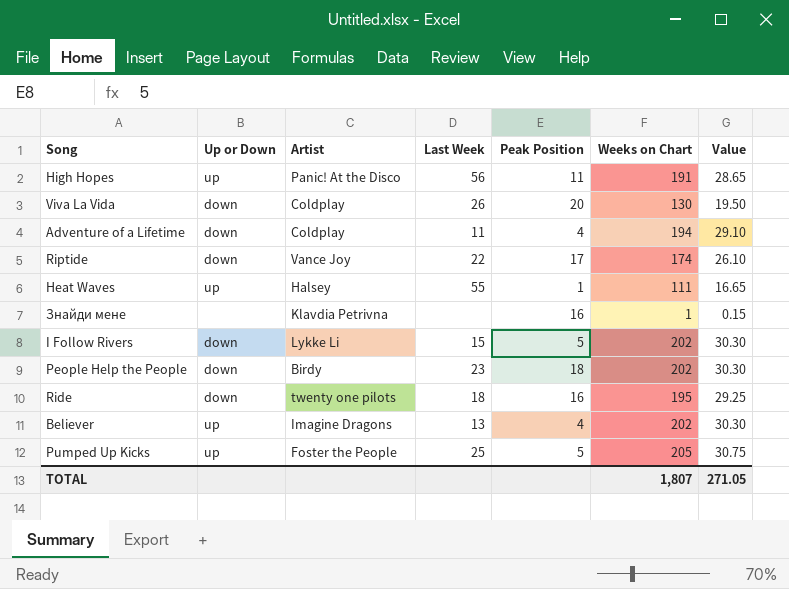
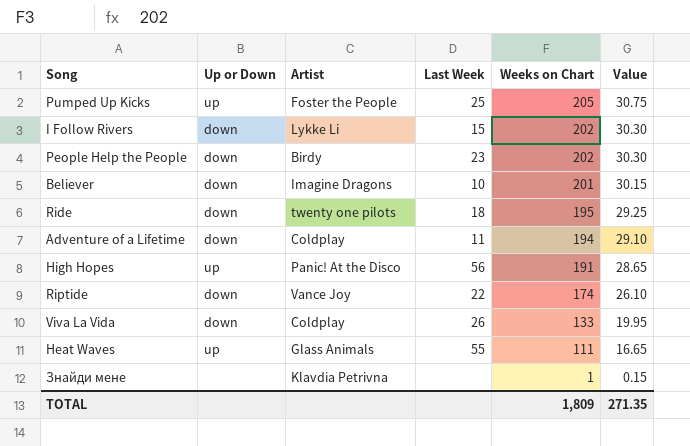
row order: none -> Weeks on Chart descending
column Peak Position | position: 5 -> none
Believer | Up or Down: up -> down
Believer | Last Week: 13 -> 10
Believer | Weeks on Chart: 202 -> 201
Believer | Value: 30.30 -> 30.15
Viva La Vida | Weeks on Chart: 130 -> 133
Viva La Vida | Value: 19.50 -> 19.95
Heat Waves | Artist: Halsey -> Glass Animals
TOTAL | Weeks on Chart: 1,807 -> 1,809
TOTAL | Value: 271.05 -> 271.35

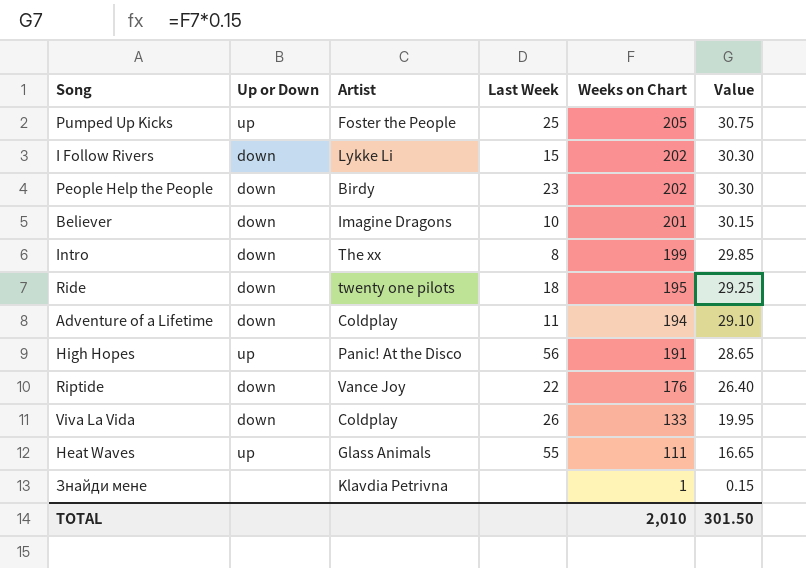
row Intro: none -> down | The xx | 8 | 199 | 29.85
Riptide | Weeks on Chart: 174 -> 176
Riptide | Value: 26.10 -> 26.40
TOTAL | Weeks on Chart: 1,809 -> 2,010
TOTAL | Value: 271.35 -> 301.50

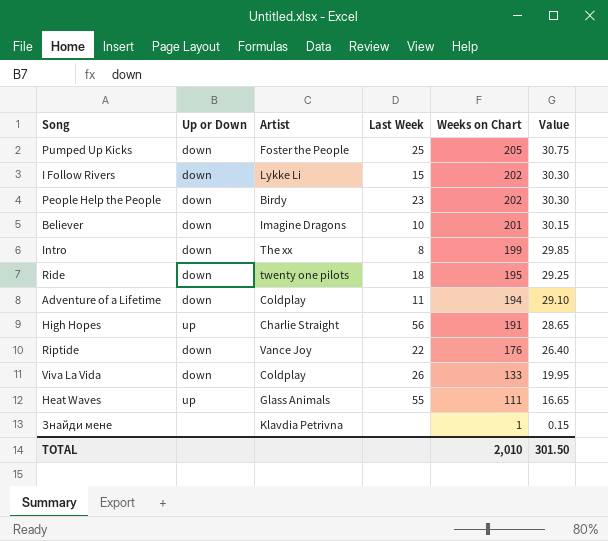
Pumped Up Kicks | Up or Down: up -> down
High Hopes | Artist: Panic! At the Disco -> Charlie Straight

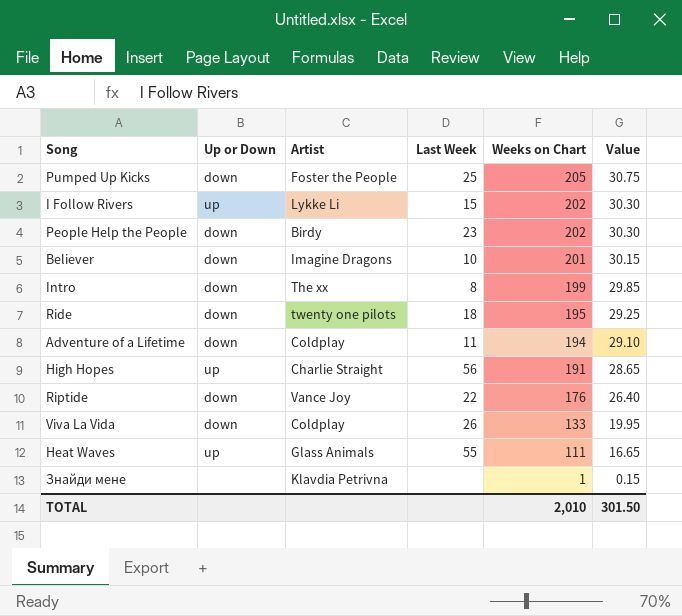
I Follow Rivers | Up or Down: down -> up

